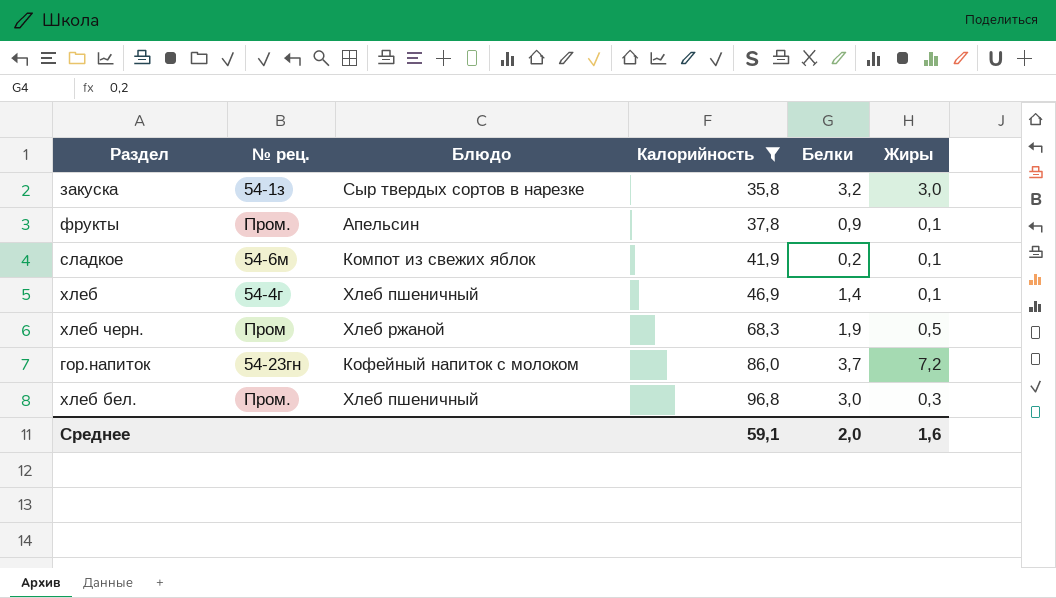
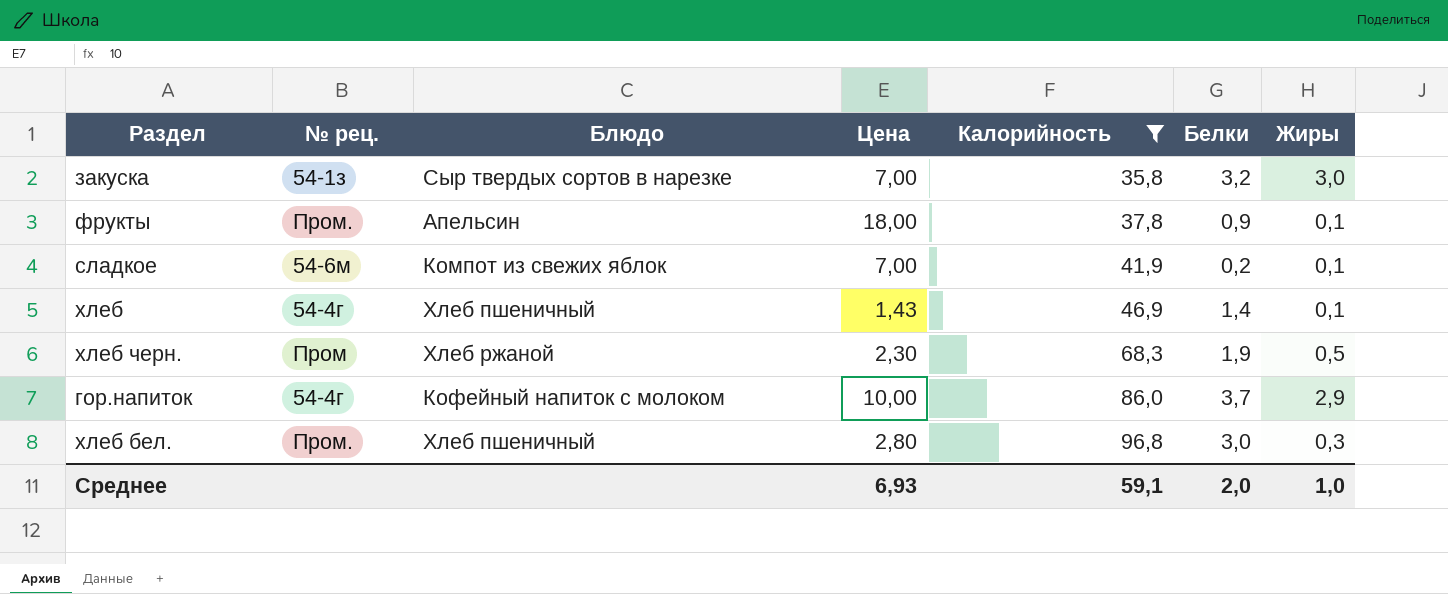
column Цена | position: none -> 4
гор.напиток | № рец.: 54-23гн -> 54-4г
гор.напиток | Жиры: 7,2 -> 2,9
Среднее | Жиры: 1,6 -> 1,0

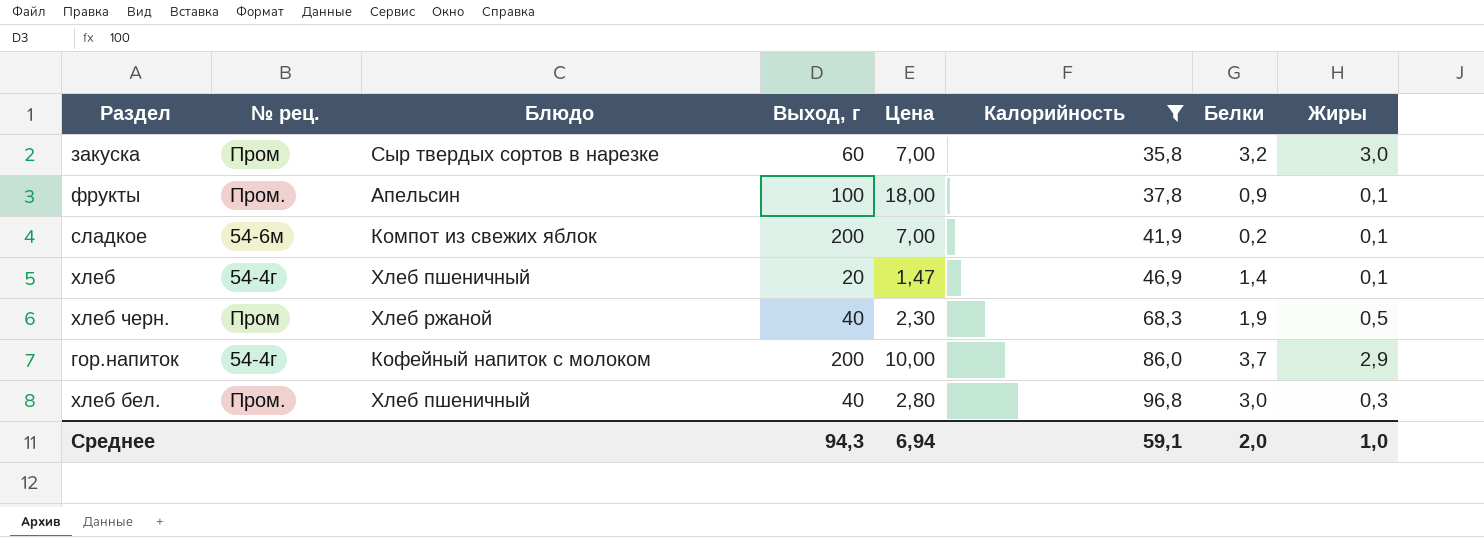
column Выход, г | position: none -> 4
закуска | № рец.: 54-1з -> Пром
хлеб | Цена: 1,43 -> 1,47
Среднее | Цена: 6,93 -> 6,94

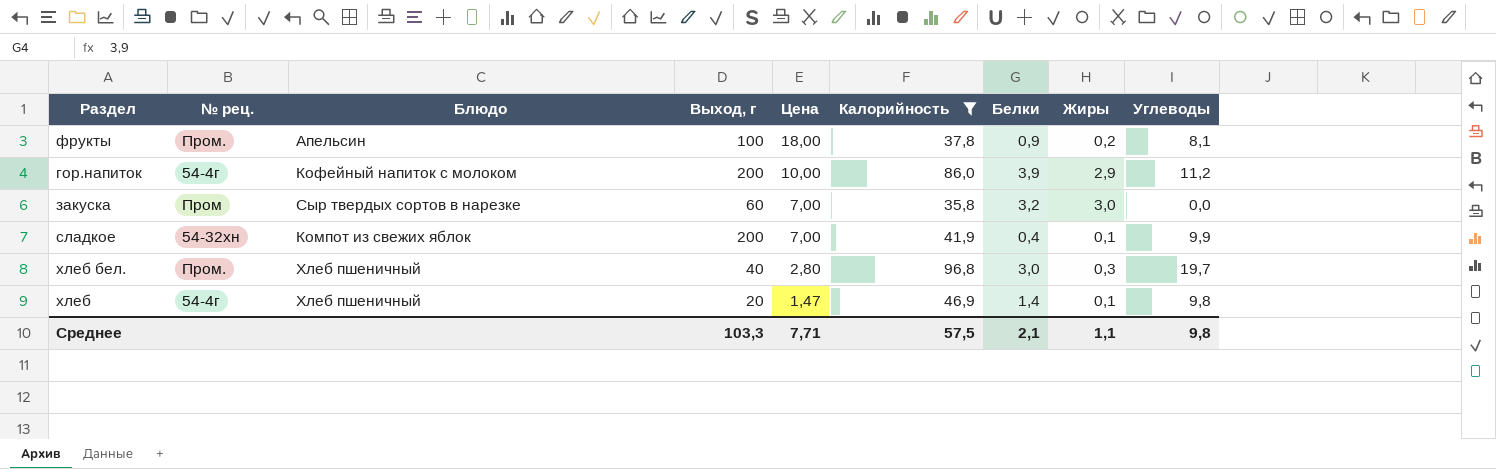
row order: Калорийность ascending -> Цена descending
column Углеводы | position: none -> 9
row хлеб черн.: Пром | Хлеб ржаной | 40 | 2,30 | 68,3 | 1,9 | 0,5 -> none
фрукты | Жиры: 0,1 -> 0,2
гор.напиток | Белки: 3,7 -> 3,9
сладкое | № рец.: 54-6м -> 54-32хн
сладкое | Белки: 0,2 -> 0,4
Среднее | Выход, г: 94,3 -> 103,3
Среднее | Цена: 6,94 -> 7,71
Среднее | Калорийность: 59,1 -> 57,5
Среднее | Белки: 2,0 -> 2,1
Среднее | Жиры: 1,0 -> 1,1

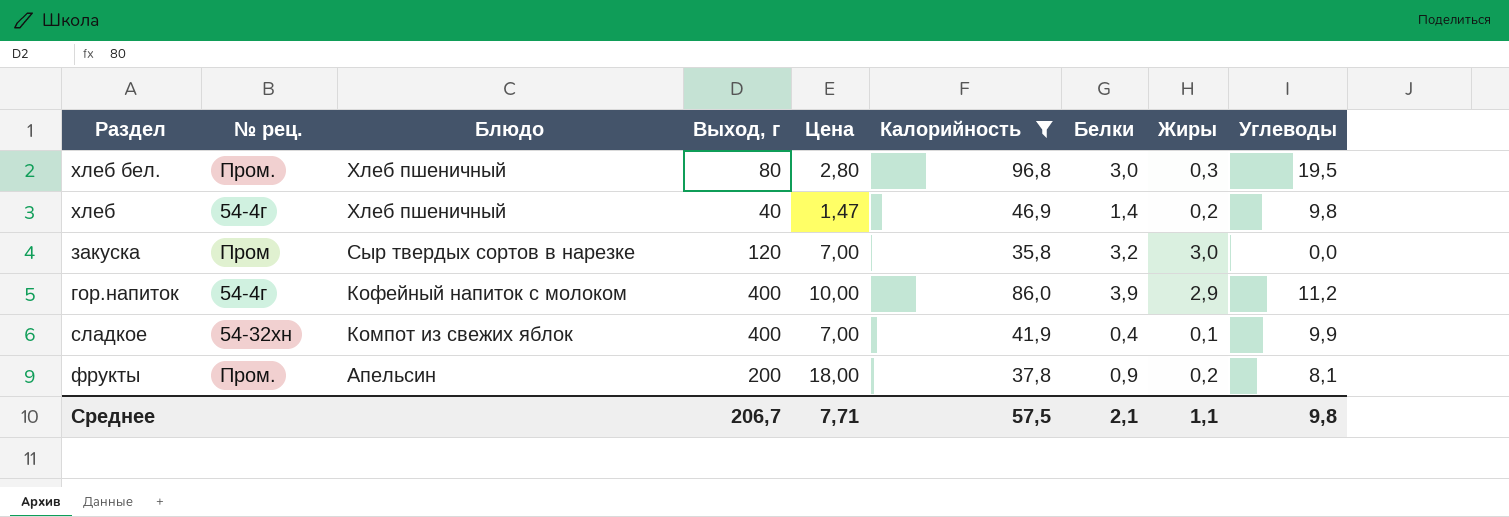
row order: Цена descending -> Блюдо descending
хлеб бел. | Выход, г: 40 -> 80
хлеб бел. | Углеводы: 19,7 -> 19,5
хлеб | Выход, г: 20 -> 40
хлеб | Жиры: 0,1 -> 0,2
закуска | Выход, г: 60 -> 120
гор.напиток | Выход, г: 200 -> 400
сладкое | Выход, г: 200 -> 400
фрукты | Выход, г: 100 -> 200
Среднее | Выход, г: 103,3 -> 206,7

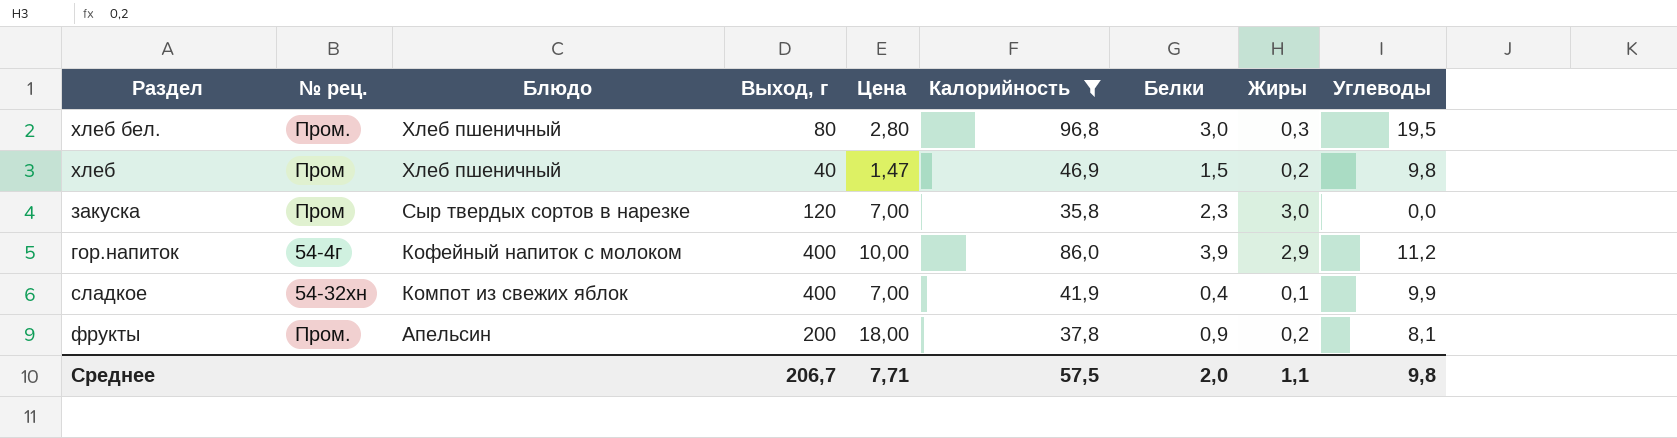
хлеб | № рец.: 54-4г -> Пром
хлеб | Белки: 1,4 -> 1,5
закуска | Белки: 3,2 -> 2,3
Среднее | Белки: 2,1 -> 2,0

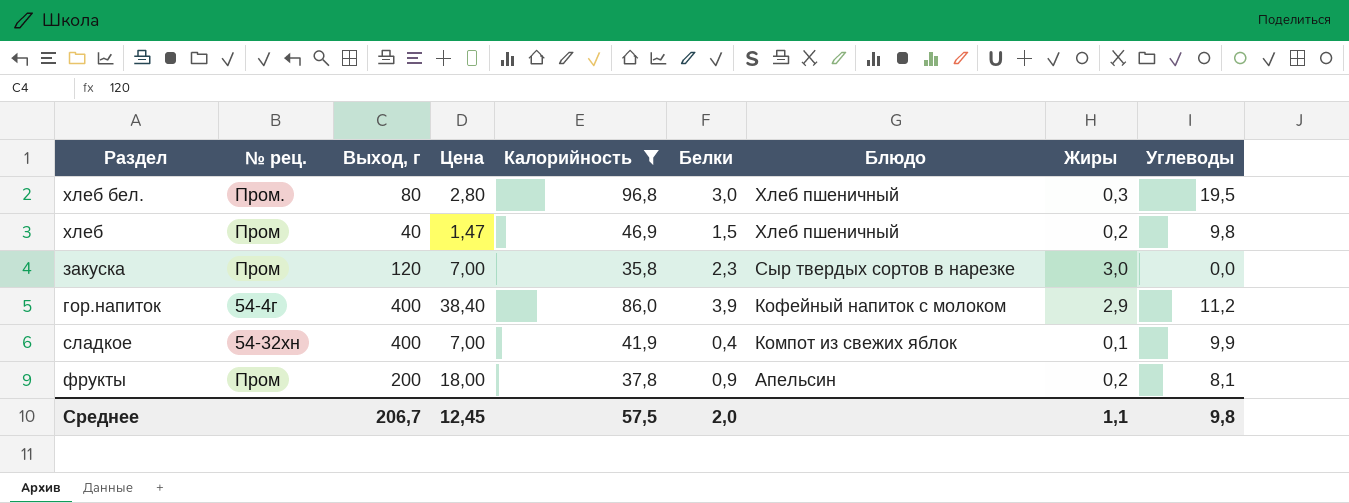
column Блюдо | position: 3 -> 7
гор.напиток | Цена: 10,00 -> 38,40
фрукты | № рец.: Пром. -> Пром
Среднее | Цена: 7,71 -> 12,45

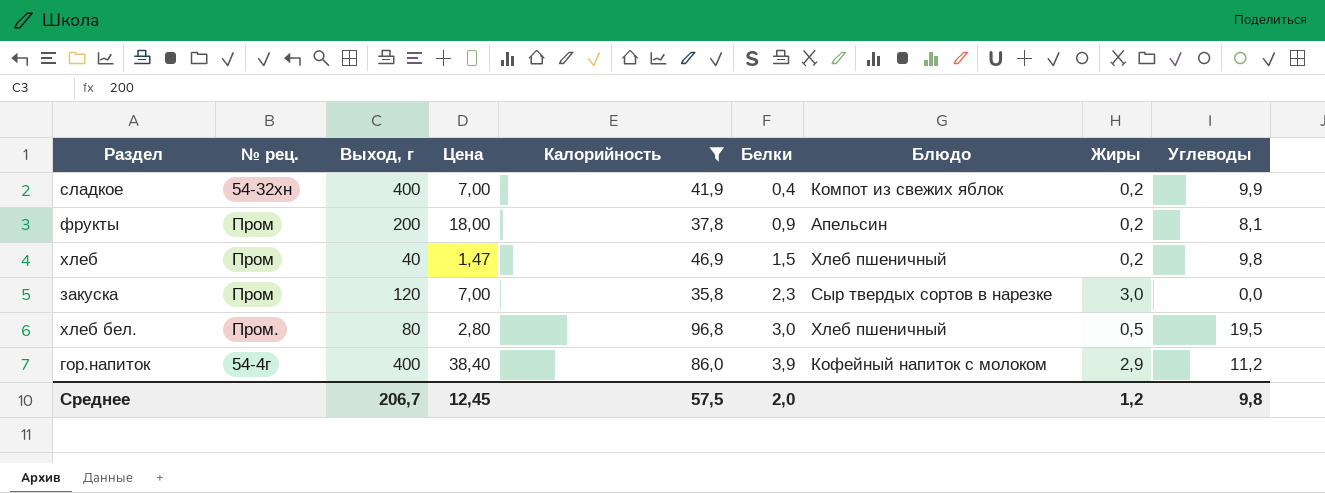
row order: Блюдо descending -> Белки ascending
сладкое | Жиры: 0,1 -> 0,2
хлеб бел. | Жиры: 0,3 -> 0,5
Среднее | Жиры: 1,1 -> 1,2

